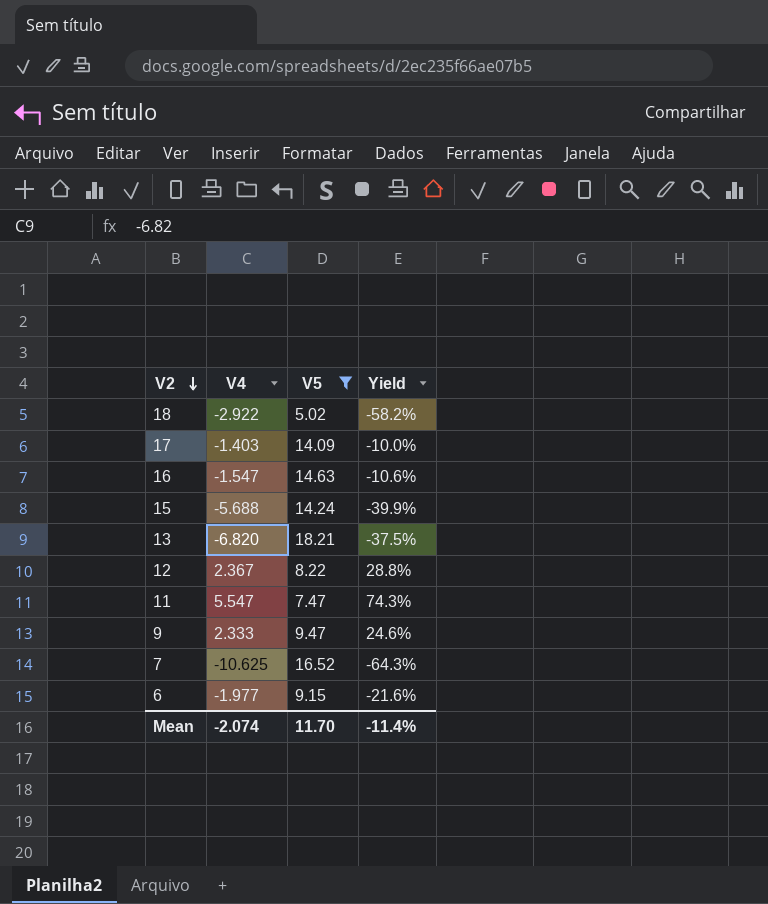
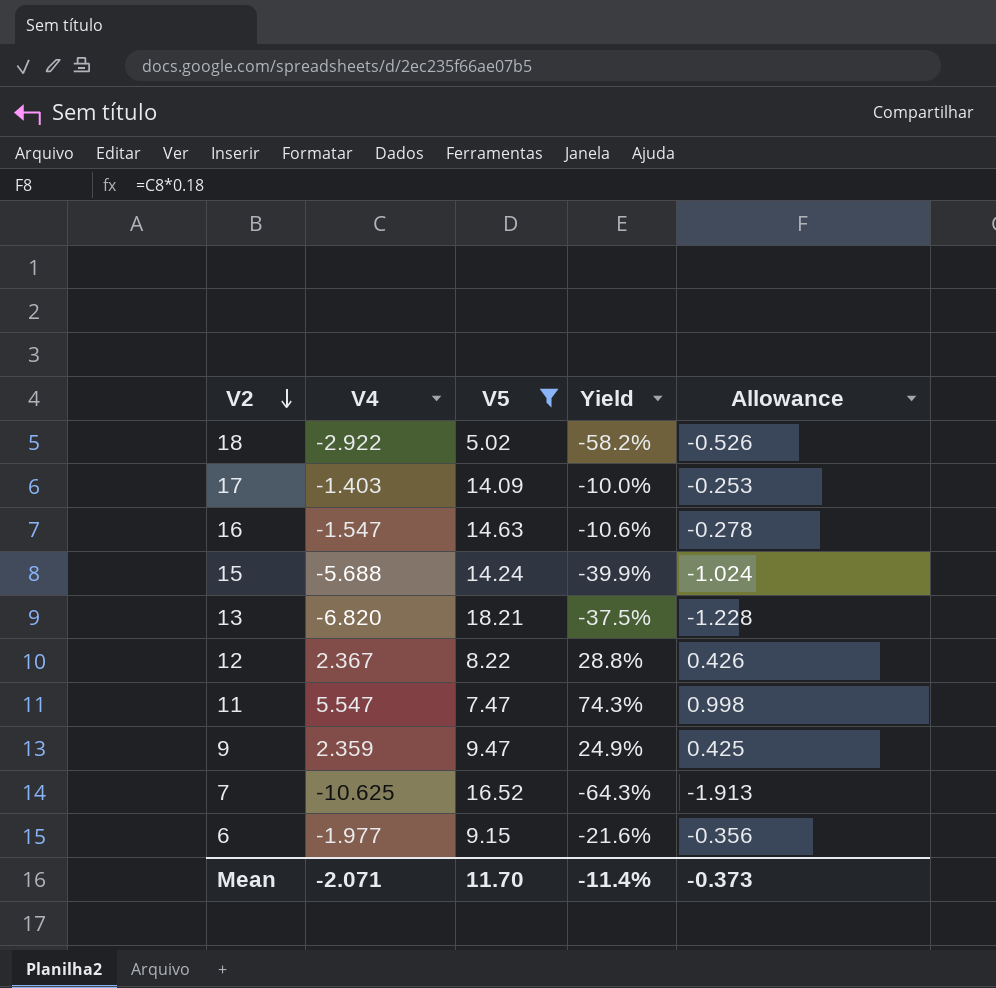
column Allowance | formula: none -> [V4] * 0.18
9 | V4: 2.333 -> 2.359
9 | Yield: 24.6% -> 24.9%
Mean | V4: -2.074 -> -2.071

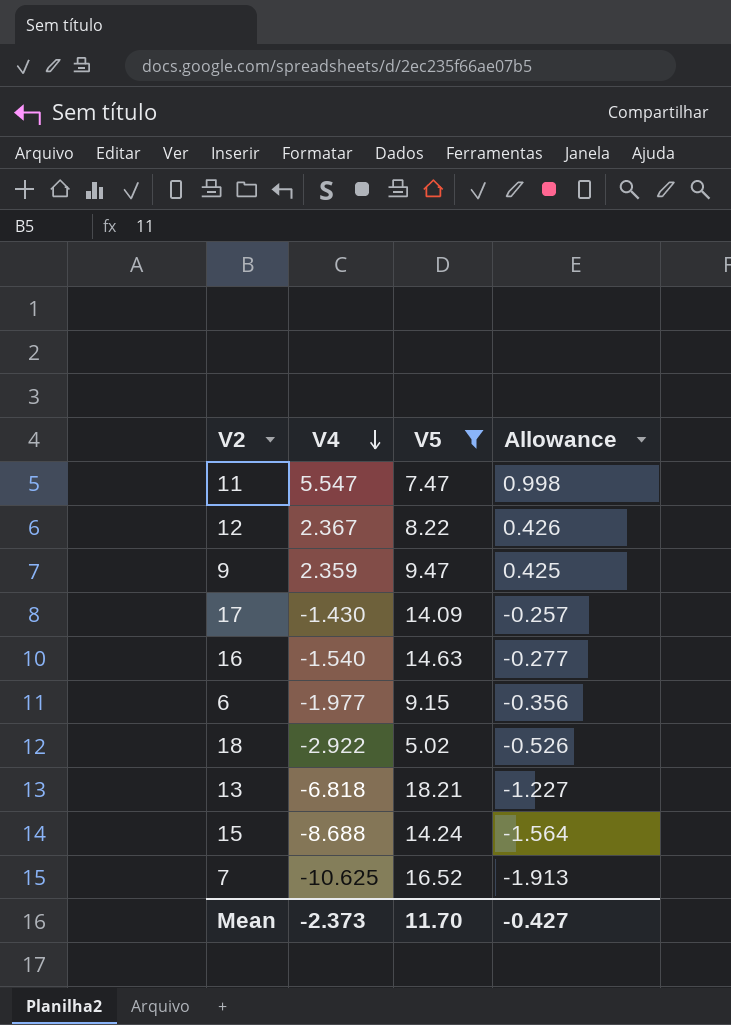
row order: V2 descending -> V4 descending
column Yield | formula: [V4] / [V5] -> none
17 | V4: -1.403 -> -1.430
17 | Allowance: -0.253 -> -0.257
16 | V4: -1.547 -> -1.540
16 | Allowance: -0.278 -> -0.277
13 | V4: -6.820 -> -6.818
13 | Allowance: -1.228 -> -1.227
15 | V4: -5.688 -> -8.688
15 | Allowance: -1.024 -> -1.564
Mean | V4: -2.071 -> -2.373
Mean | Allowance: -0.373 -> -0.427

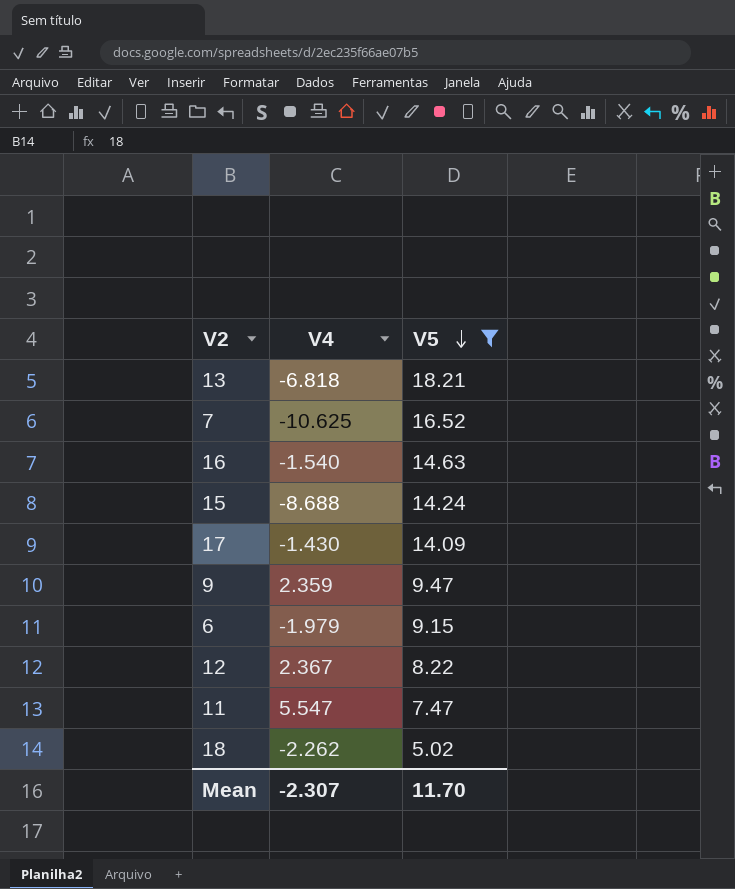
row order: V4 descending -> V5 descending
column Allowance | formula: [V4] * 0.18 -> none
6 | V4: -1.977 -> -1.979
18 | V4: -2.922 -> -2.262
Mean | V4: -2.373 -> -2.307

